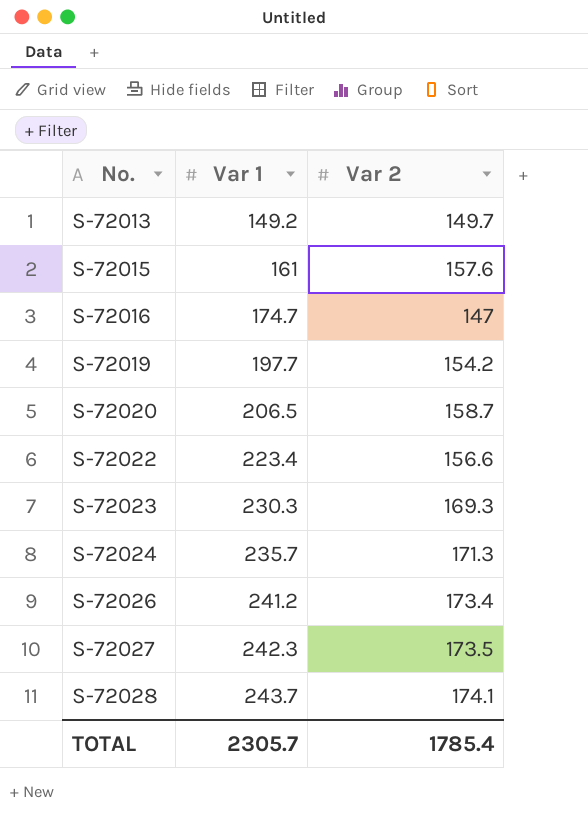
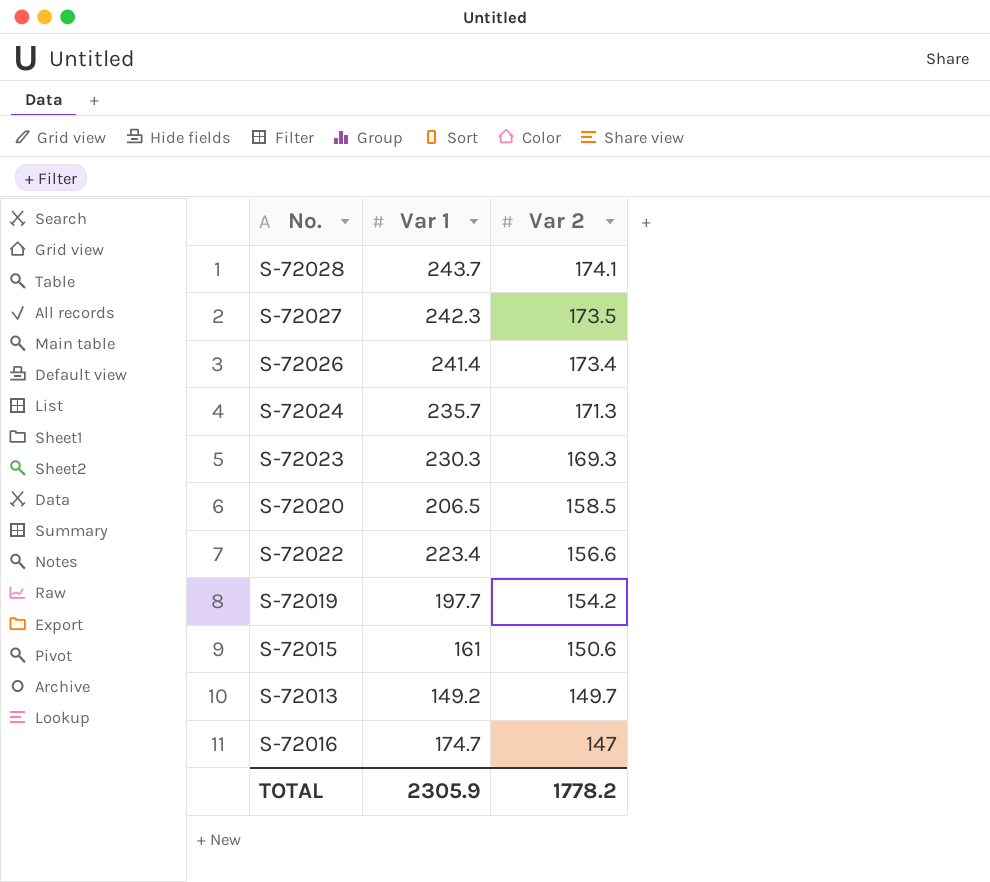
row order: No. ascending -> Var 2 descending
S-72026 | Var 1: 241.2 -> 241.4
S-72020 | Var 2: 158.7 -> 158.5
S-72015 | Var 2: 157.6 -> 150.6
TOTAL | Var 1: 2305.7 -> 2305.9
TOTAL | Var 2: 1785.4 -> 1778.2

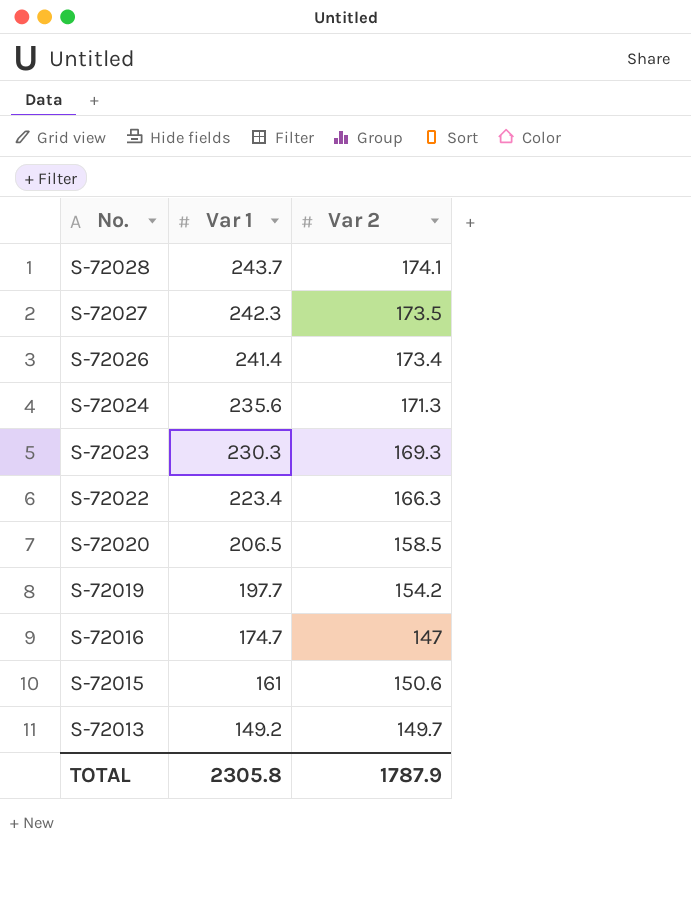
row order: Var 2 descending -> No. descending
S-72024 | Var 1: 235.7 -> 235.6
S-72022 | Var 2: 156.6 -> 166.3
TOTAL | Var 1: 2305.9 -> 2305.8
TOTAL | Var 2: 1778.2 -> 1787.9

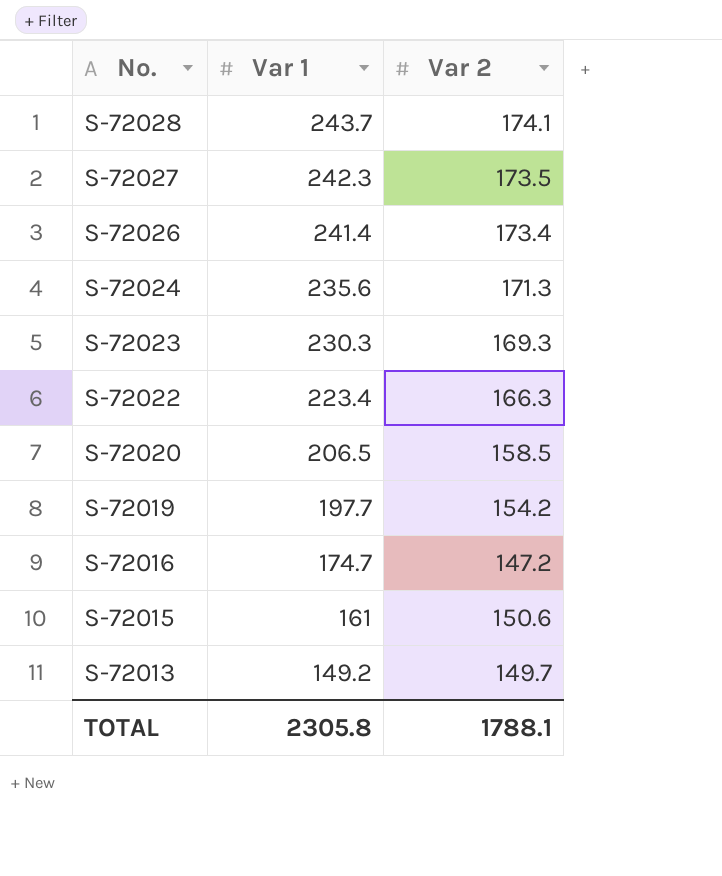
S-72016 | Var 2: 147 -> 147.2
TOTAL | Var 2: 1787.9 -> 1788.1

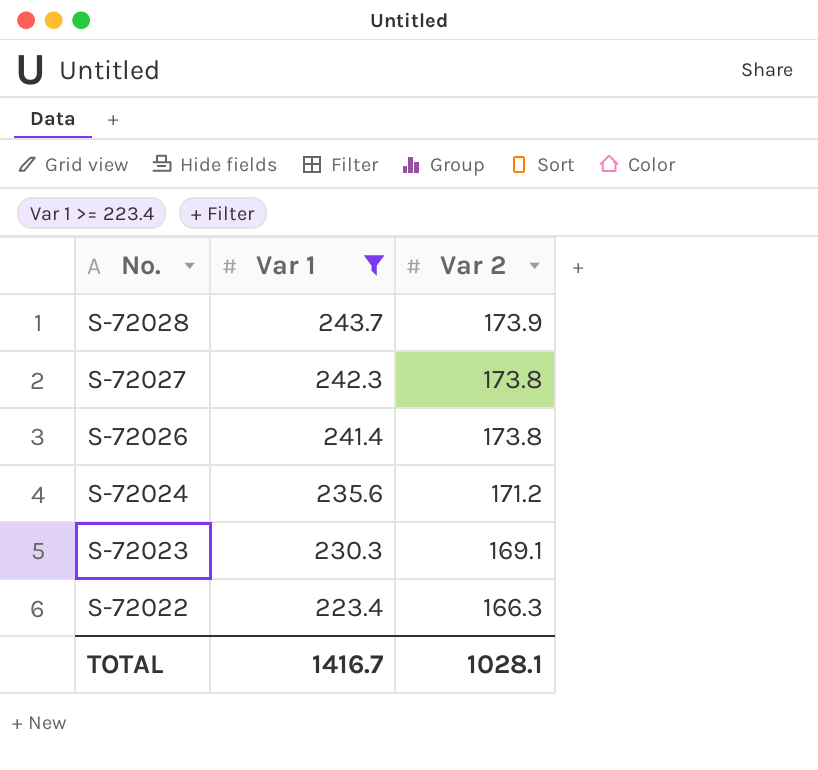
filter: none -> Var 1 >= 223.4
S-72028 | Var 2: 174.1 -> 173.9
S-72027 | Var 2: 173.5 -> 173.8
S-72026 | Var 2: 173.4 -> 173.8
S-72024 | Var 2: 171.3 -> 171.2
S-72023 | Var 2: 169.3 -> 169.1
TOTAL | Var 1: 2305.8 -> 1416.7
TOTAL | Var 2: 1788.1 -> 1028.1

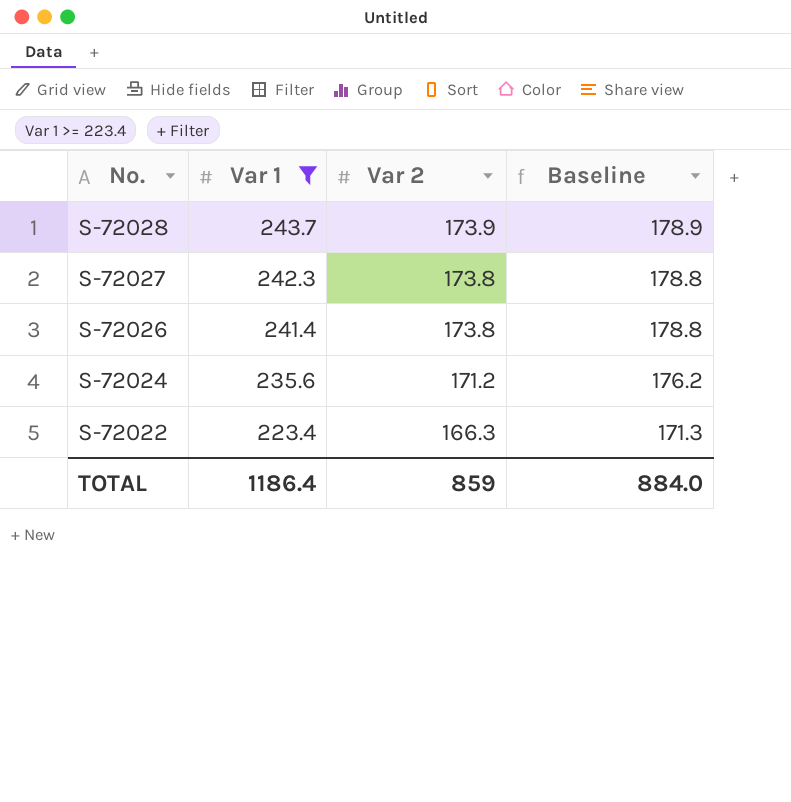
column Baseline | formula: none -> [Var 2] + 5
row S-72023: 230.3 | 169.1 -> none
TOTAL | Var 1: 1416.7 -> 1186.4
TOTAL | Var 2: 1028.1 -> 859

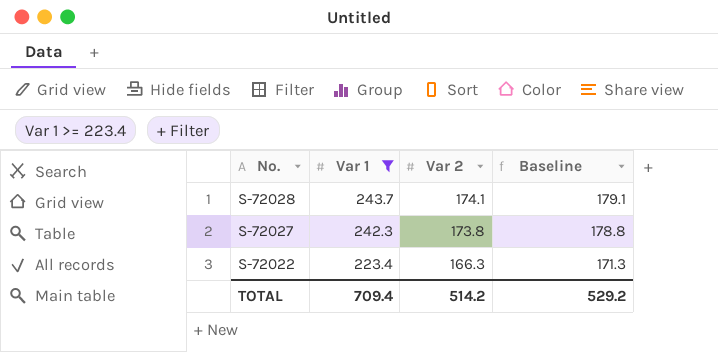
row S-72026: 241.4 | 173.8 | 178.8 -> none
row S-72024: 235.6 | 171.2 | 176.2 -> none
S-72028 | Var 2: 173.9 -> 174.1
S-72028 | Baseline: 178.9 -> 179.1
TOTAL | Var 1: 1186.4 -> 709.4
TOTAL | Var 2: 859 -> 514.2
TOTAL | Baseline: 884.0 -> 529.2

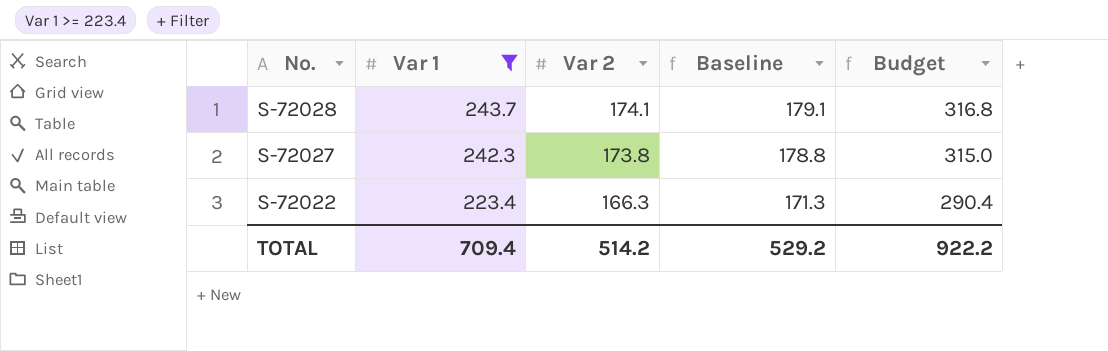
column Budget | formula: none -> [Var 1] * 1.3

